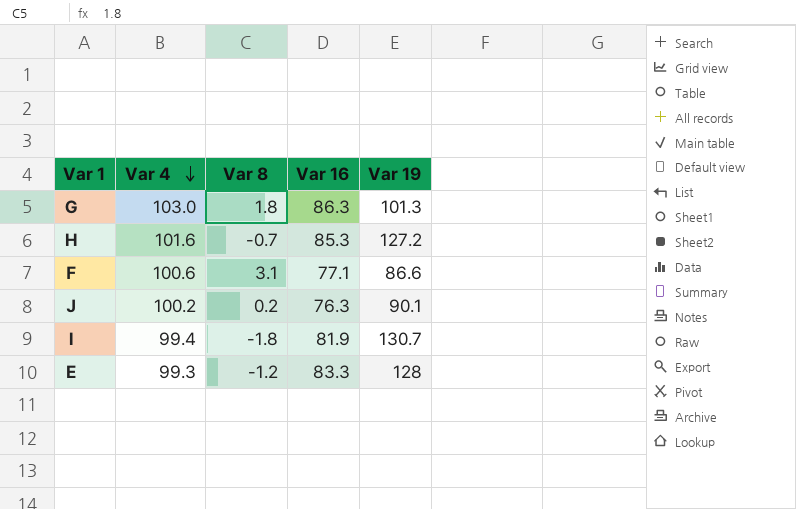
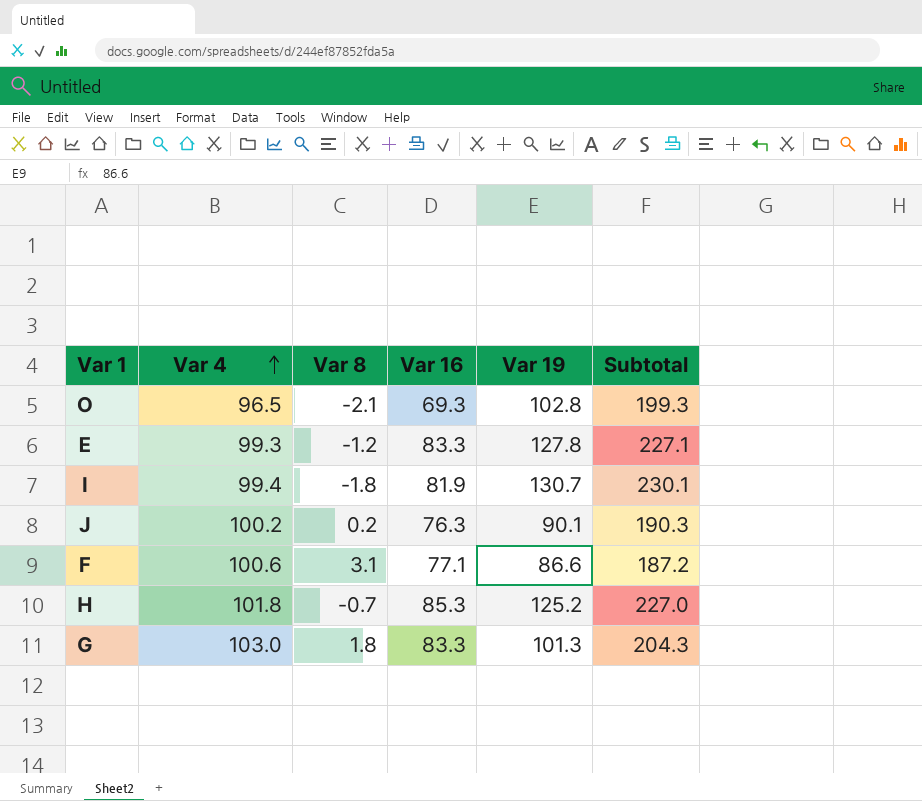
row order: Var 4 descending -> Var 4 ascending
column Subtotal | formula: none -> [Var 4] + [Var 19]
row Ｏ: none -> 96.5 | -2.1 | 69.3 | 102.8 | 199.3
Ｅ | Var 19: 128 -> 127.8
Ｈ | Var 4: 101.6 -> 101.8
Ｈ | Var 19: 127.2 -> 125.2
Ｇ | Var 16: 86.3 -> 83.3

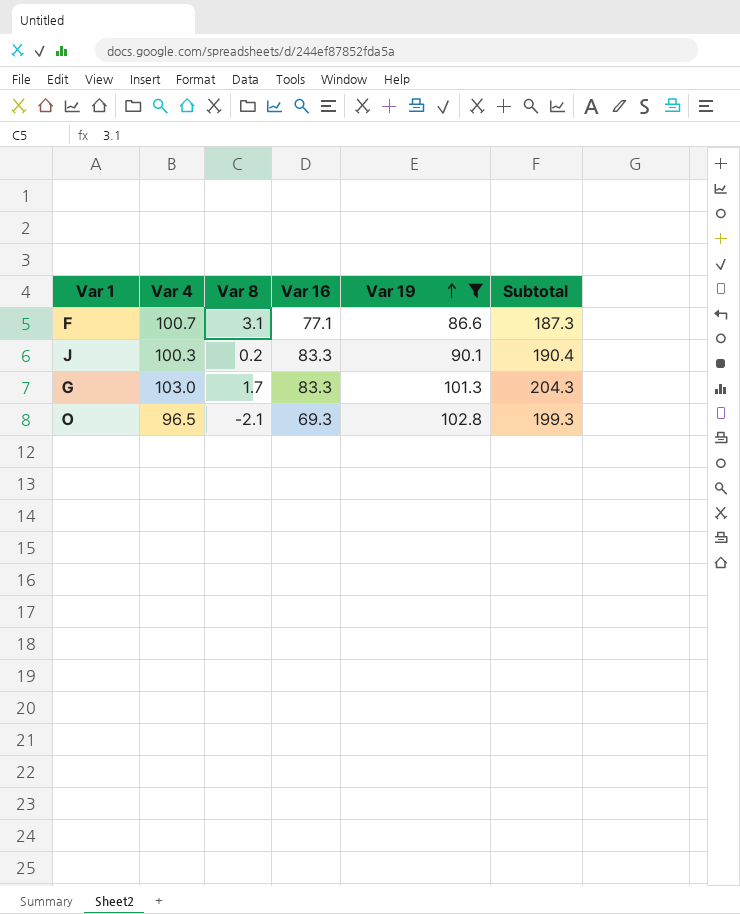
filter: none -> Var 19 <= 102.8
row order: Var 4 ascending -> Var 19 ascending
Ｆ | Var 4: 100.6 -> 100.7
Ｆ | Subtotal: 187.2 -> 187.3
Ｊ | Var 4: 100.2 -> 100.3
Ｊ | Var 16: 76.3 -> 83.3
Ｊ | Subtotal: 190.3 -> 190.4
Ｇ | Var 8: 1.8 -> 1.7

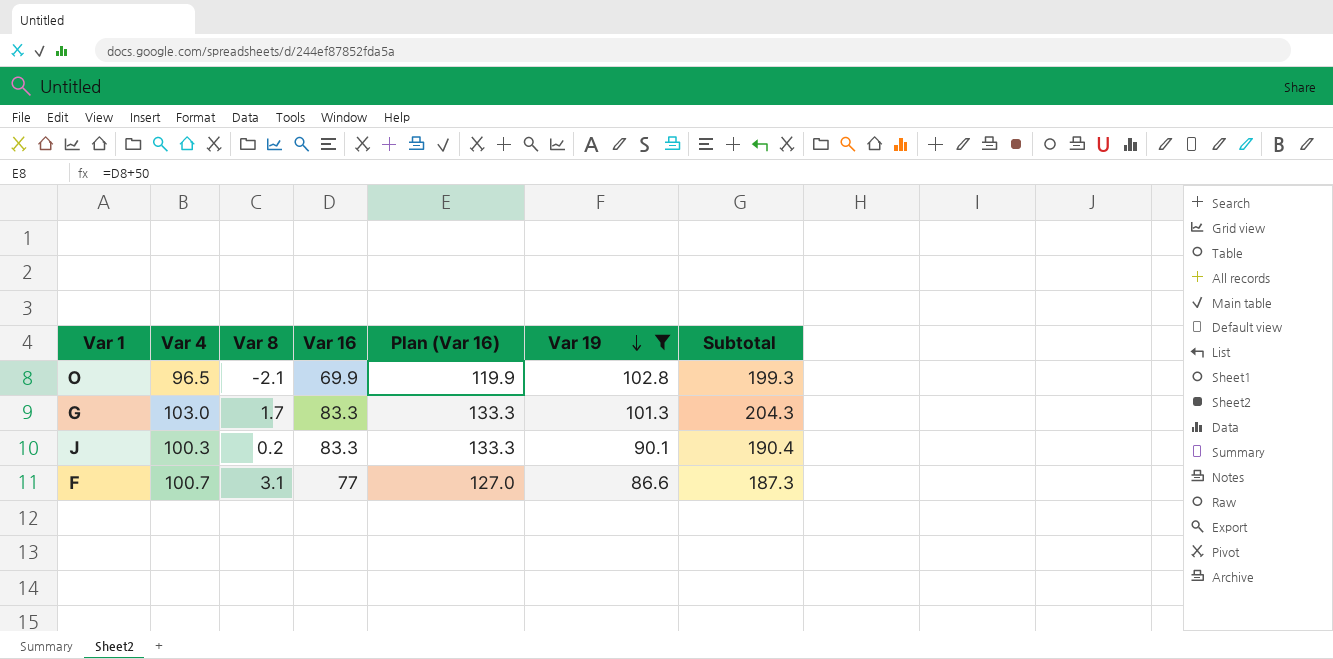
row order: Var 19 ascending -> Var 19 descending
column Plan (Var 16) | formula: none -> [Var 16] + 50
Ｏ | Var 16: 69.3 -> 69.9
Ｆ | Var 16: 77.1 -> 77

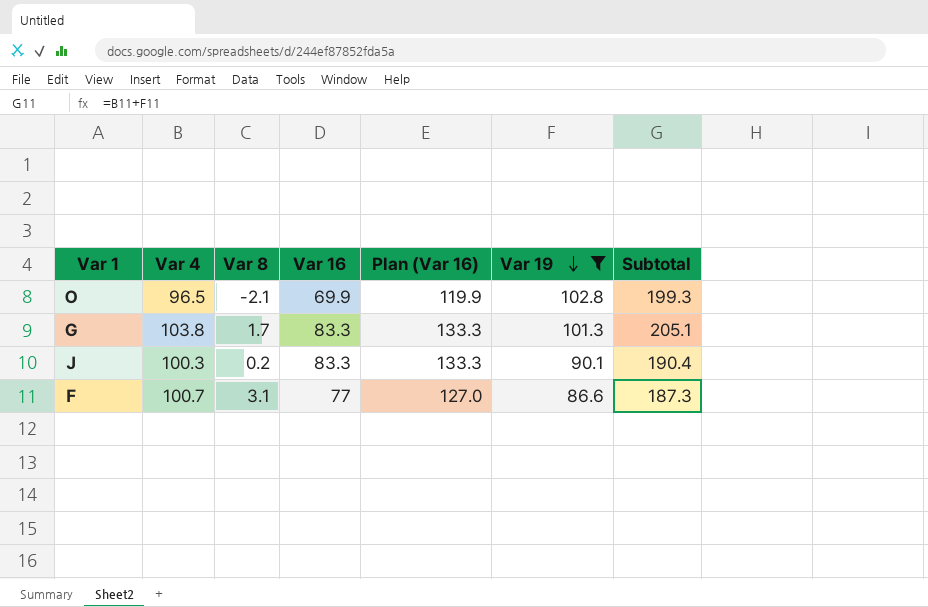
Ｇ | Var 4: 103.0 -> 103.8
Ｇ | Subtotal: 204.3 -> 205.1

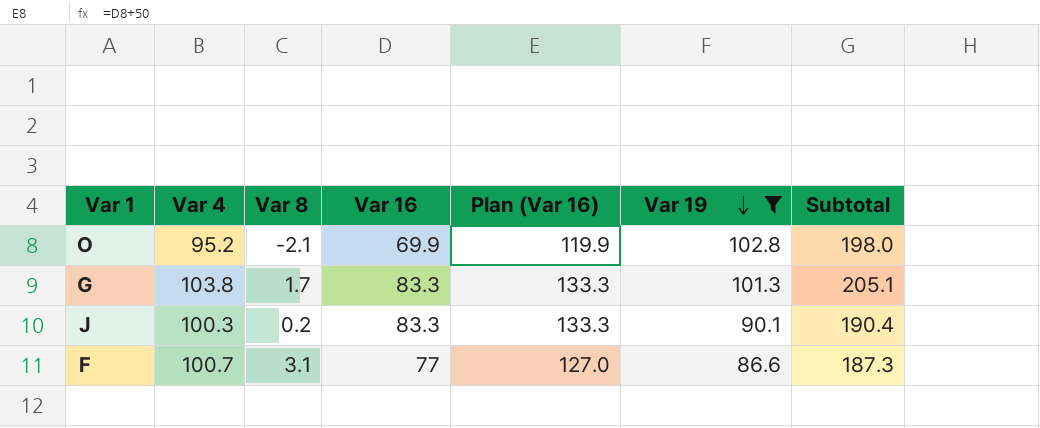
Ｏ | Var 4: 96.5 -> 95.2
Ｏ | Subtotal: 199.3 -> 198.0

